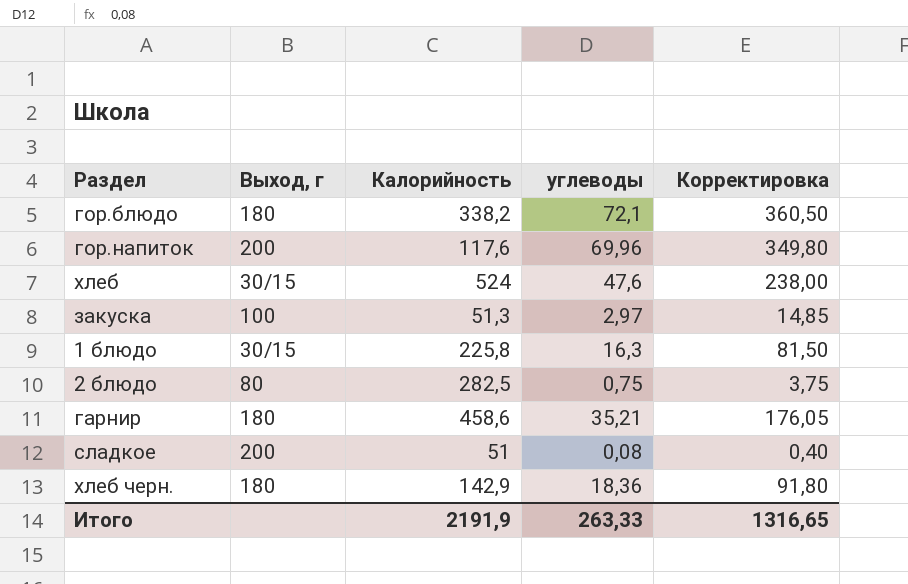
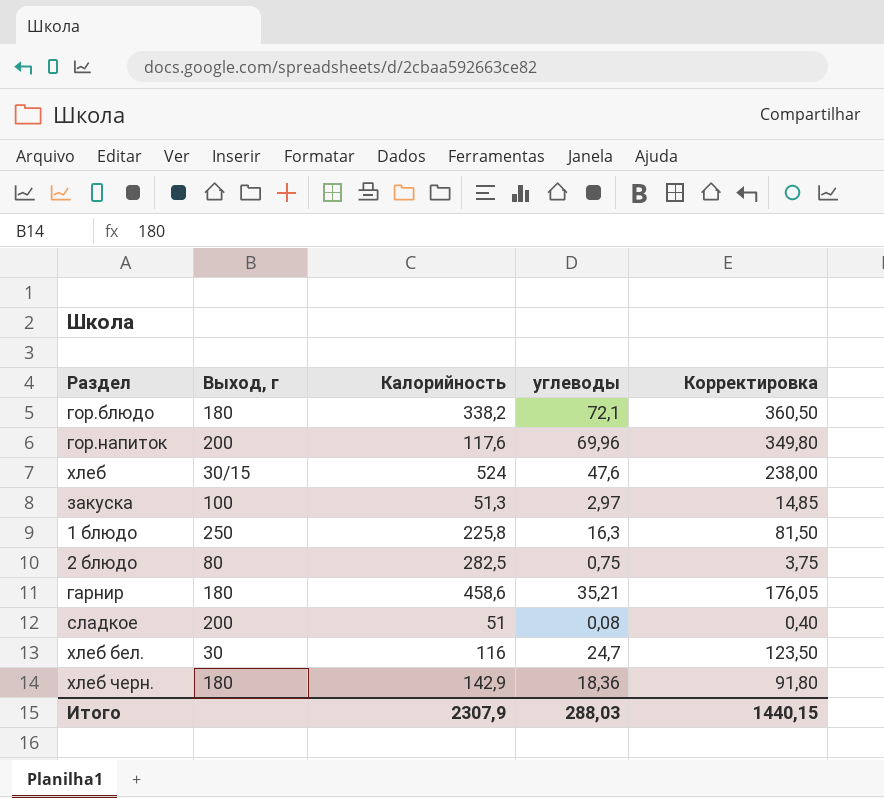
1 блюдо | Выход, г: 30/15 -> 250
row хлеб бел.: none -> 30 | 116 | 24,7 | 123,50
Итого | Калорийность: 2191,9 -> 2307,9
Итого | углеводы: 263,33 -> 288,03
Итого | Корректировка: 1316,65 -> 1440,15

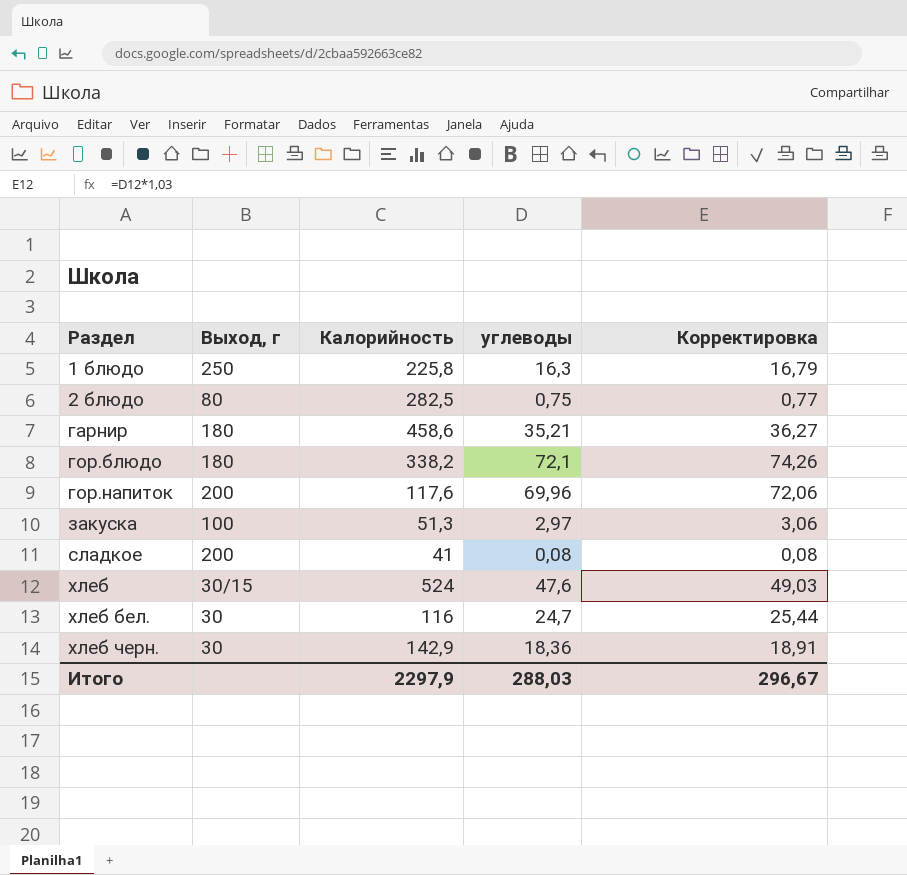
row order: none -> Раздел ascending
column Корректировка | formula: [углеводы] * 5 -> [углеводы] * 1,03
сладкое | Калорийность: 51 -> 41
хлеб черн. | Выход, г: 180 -> 30
Итого | Калорийность: 2307,9 -> 2297,9
Итого | Корректировка: 1440,15 -> 296,67

